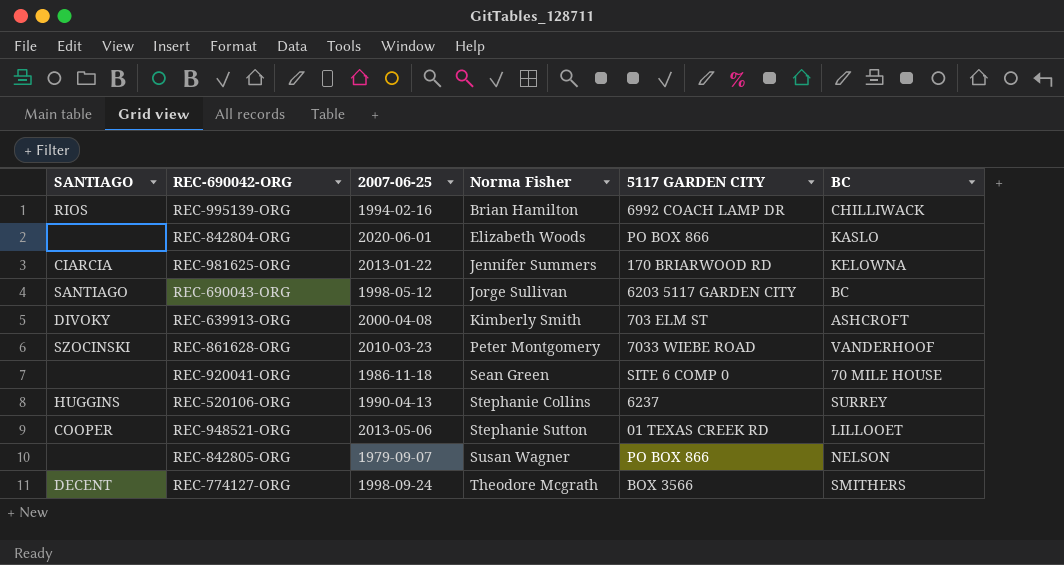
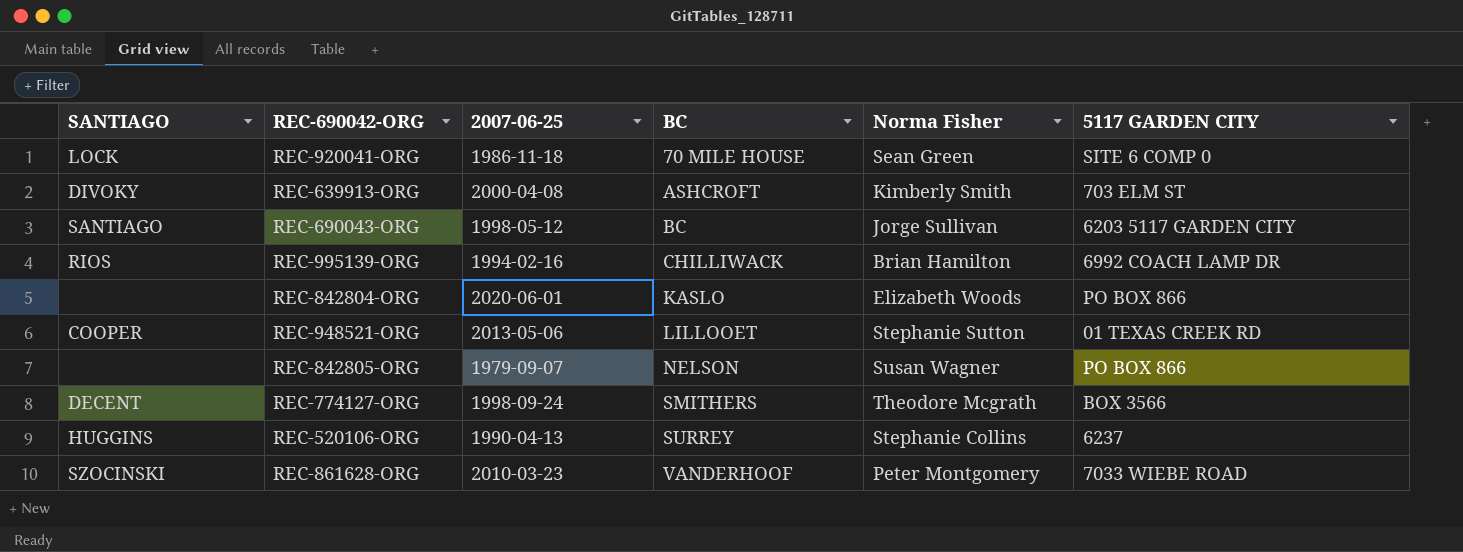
row order: Norma Fisher ascending -> BC ascending
column BC | position: 6 -> 4
row REC-981625-ORG: CIARCIA | 2013-01-22 | Jennifer Summers | 170 BRIARWOOD RD | KELOWNA -> none
REC-920041-ORG | SANTIAGO: none -> LOCK

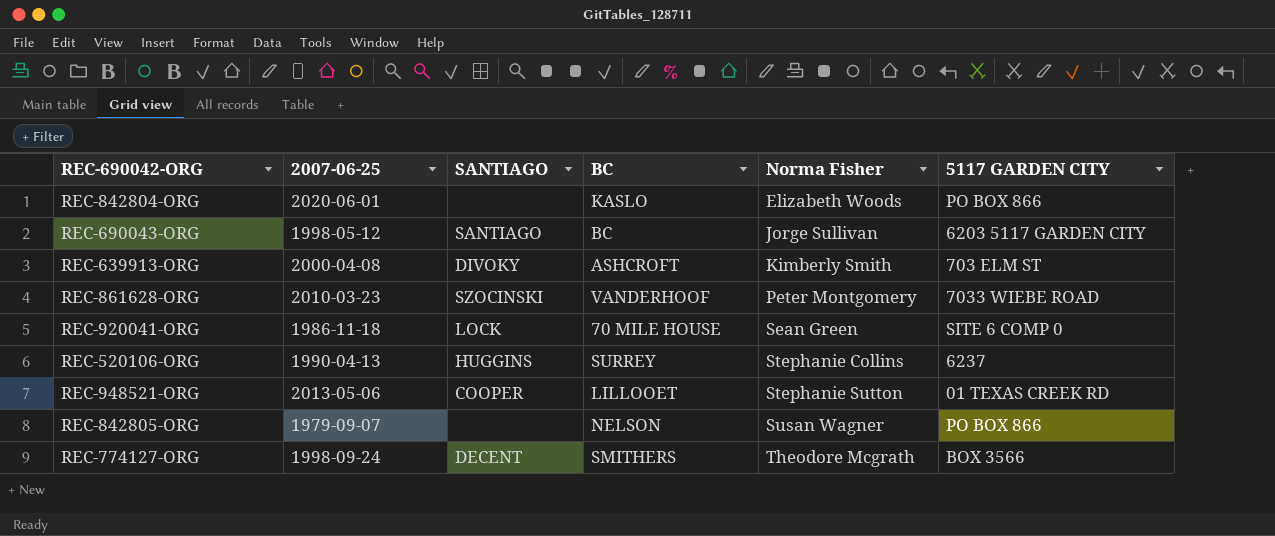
row order: BC ascending -> Norma Fisher ascending
column SANTIAGO | position: 1 -> 3
row REC-995139-ORG: RIOS | 1994-02-16 | CHILLIWACK | Brian Hamilton | 6992 COACH LAMP DR -> none

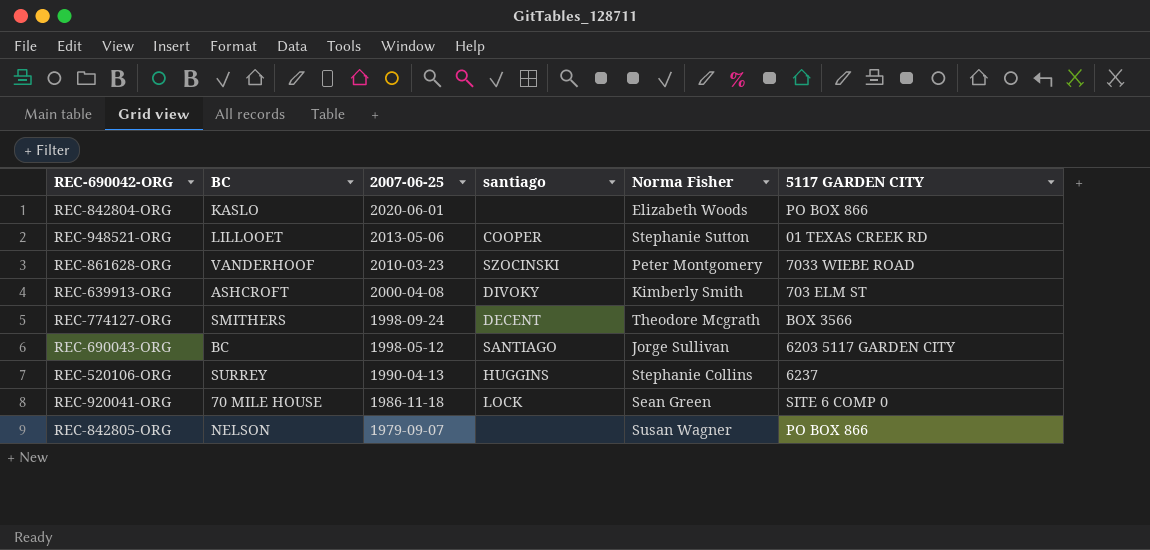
row order: Norma Fisher ascending -> 2007-06-25 descending
column BC | position: 4 -> 2
column name: SANTIAGO -> santiago

